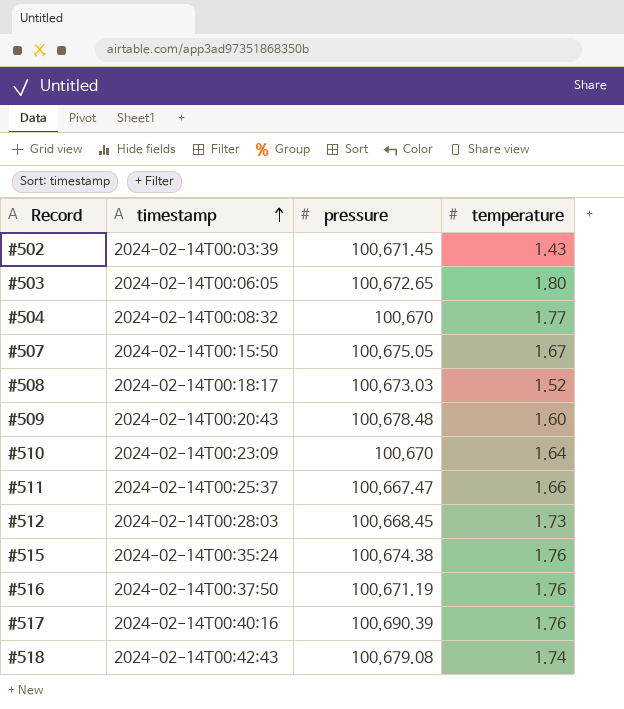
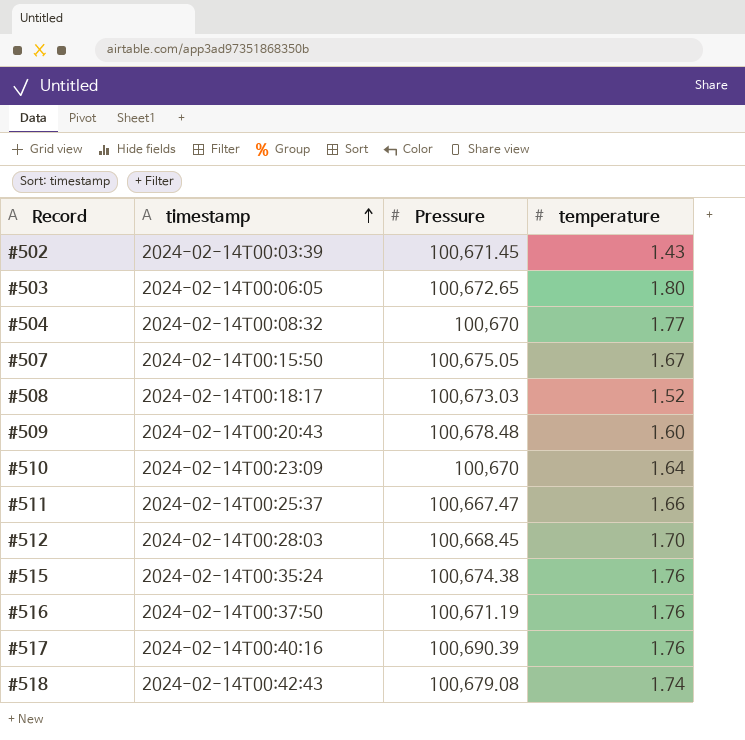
column name: pressure -> Pressure
#512 | temperature: 1.73 -> 1.70

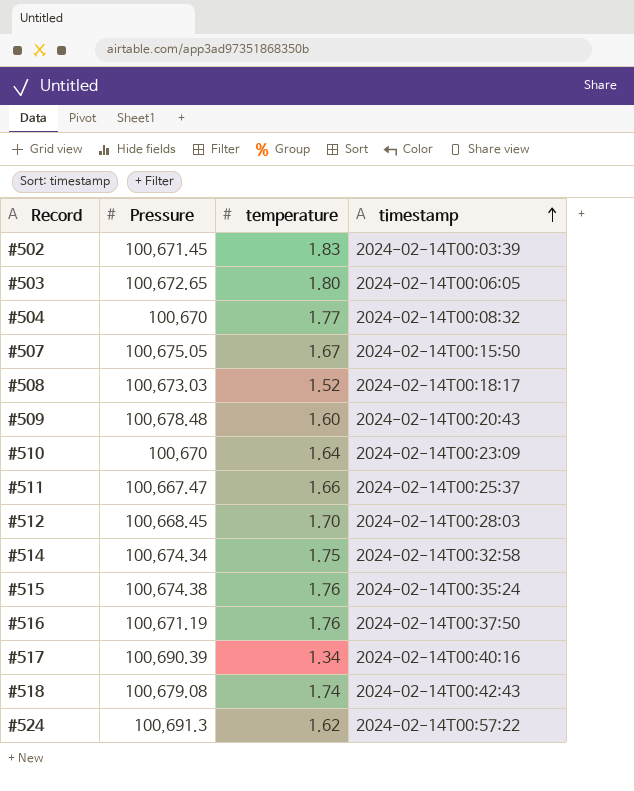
column timestamp | position: 2 -> 4
#502 | temperature: 1.43 -> 1.83
row #514: none -> 100,674.34 | 1.75 | 2024-02-14T00:32:58
#517 | temperature: 1.76 -> 1.34
row #524: none -> 100,691.3 | 1.62 | 2024-02-14T00:57:22

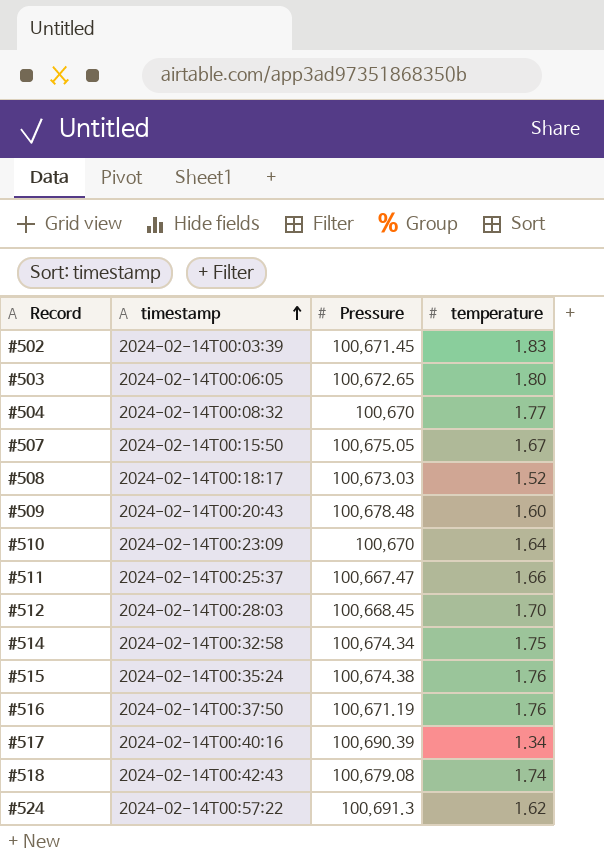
column timestamp | position: 4 -> 2

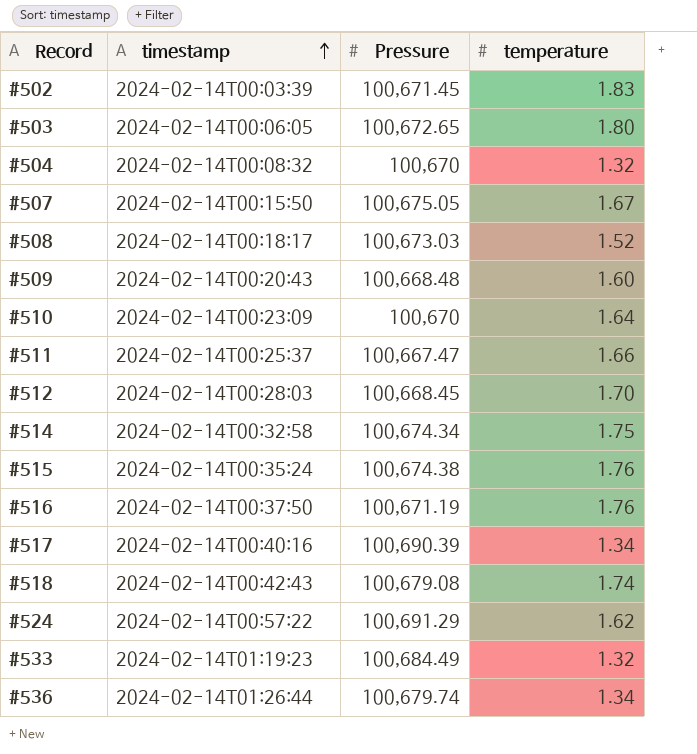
#504 | temperature: 1.77 -> 1.32
#509 | Pressure: 100,678.48 -> 100,668.48
#524 | Pressure: 100,691.3 -> 100,691.29
row #533: none -> 2024-02-14T01:19:23 | 100,684.49 | 1.32
row #536: none -> 2024-02-14T01:26:44 | 100,679.74 | 1.34

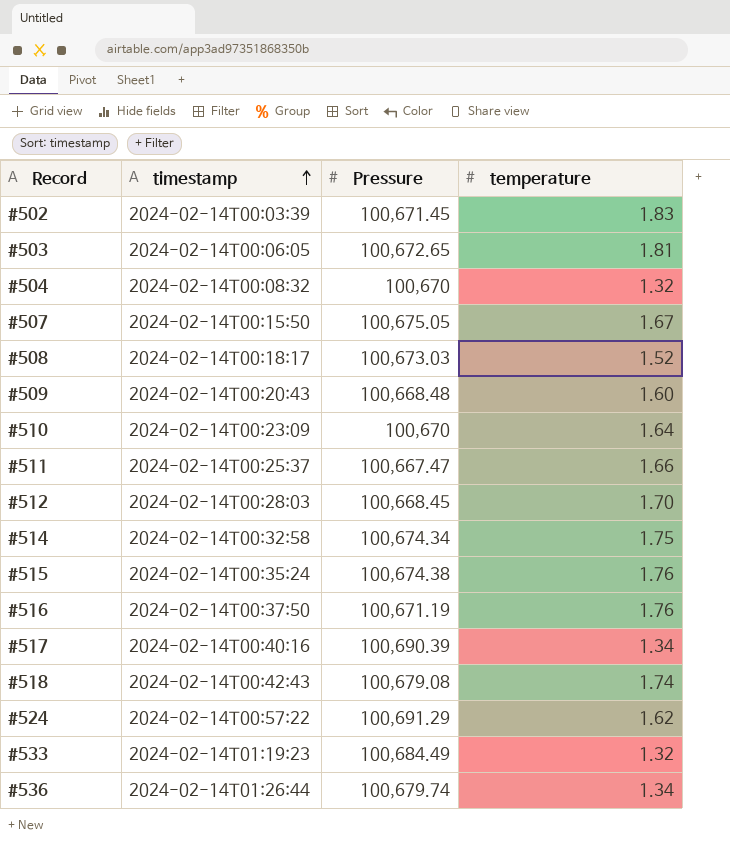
#503 | temperature: 1.80 -> 1.81

